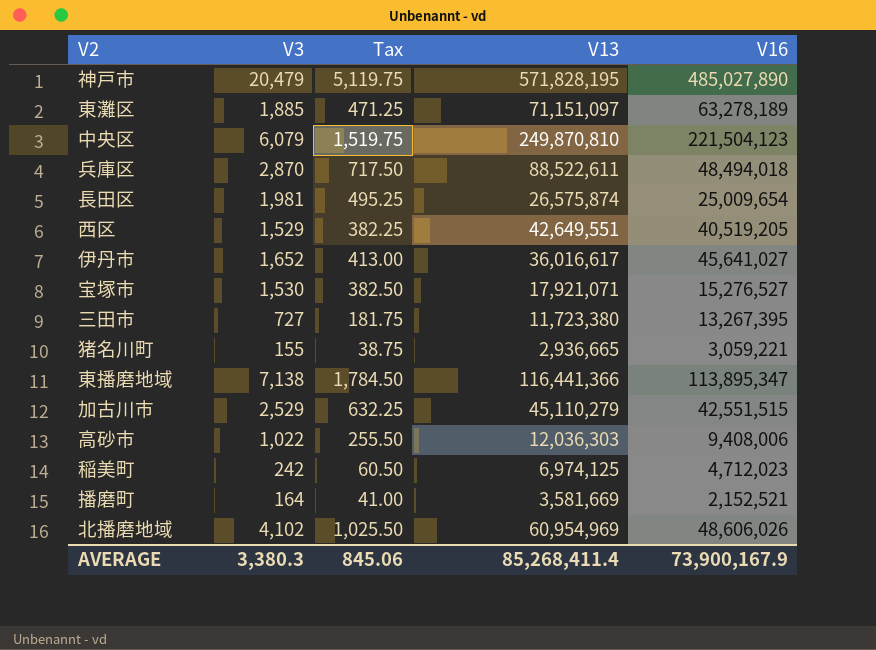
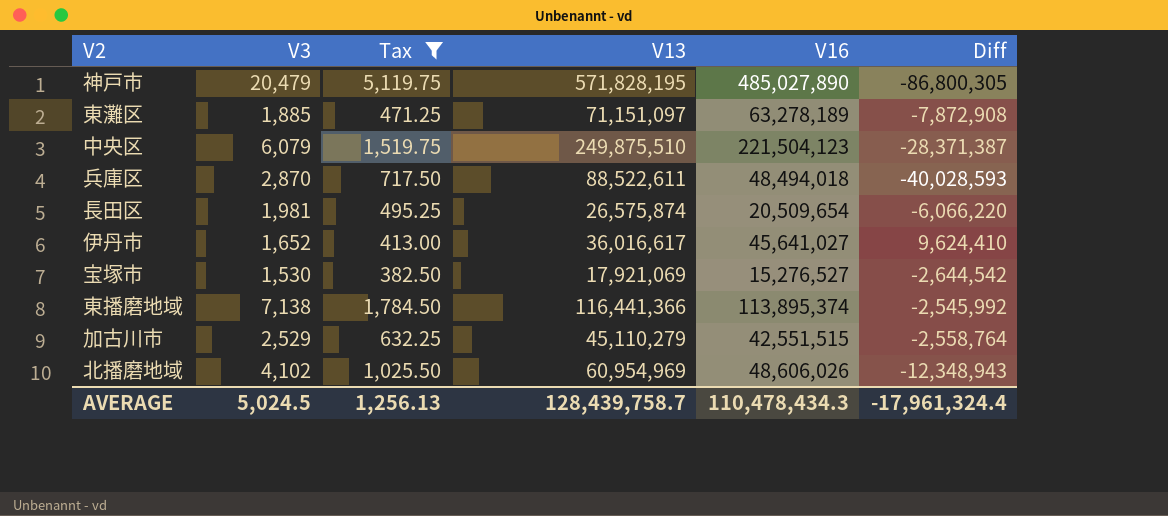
filter: none -> Tax >= 382.50
column Diff | formula: none -> [V16] - [V13]
中央区 | V13: 249,870,810 -> 249,875,510
長田区 | V16: 25,009,654 -> 20,509,654
宝塚市 | V13: 17,921,071 -> 17,921,069
東播磨地域 | V16: 113,895,347 -> 113,895,374
AVERAGE | V3: 3,380.3 -> 5,024.5
AVERAGE | Tax: 845.06 -> 1,256.13
AVERAGE | V13: 85,268,411.4 -> 128,439,758.7
AVERAGE | V16: 73,900,167.9 -> 110,478,434.3

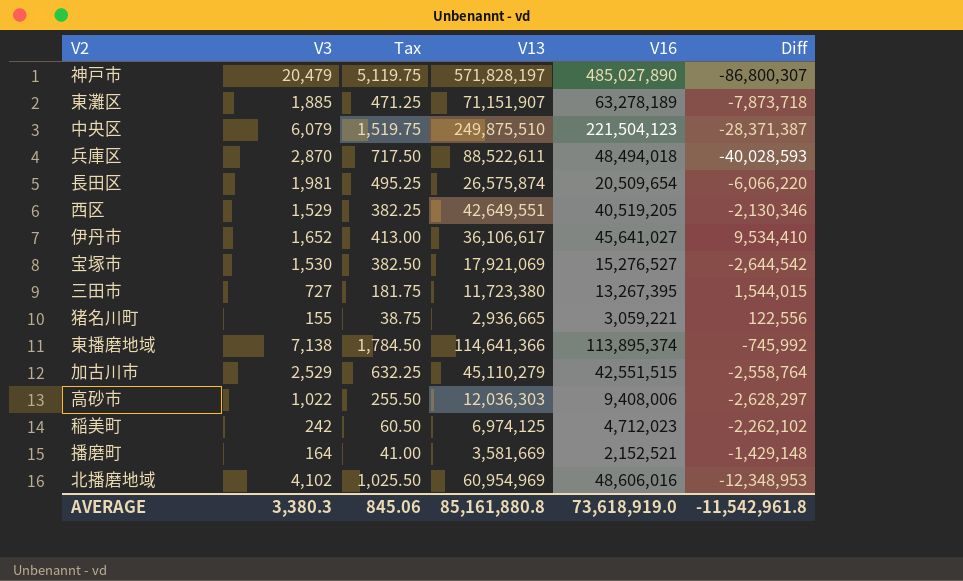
filter: Tax >= 382.50 -> none
神戸市 | V13: 571,828,195 -> 571,828,197
神戸市 | Diff: -86,800,305 -> -86,800,307
東灘区 | V13: 71,151,097 -> 71,151,907
東灘区 | Diff: -7,872,908 -> -7,873,718
伊丹市 | V13: 36,016,617 -> 36,106,617
伊丹市 | Diff: 9,624,410 -> 9,534,410
東播磨地域 | V13: 116,441,366 -> 114,641,366
東播磨地域 | Diff: -2,545,992 -> -745,992
北播磨地域 | V16: 48,606,026 -> 48,606,016
北播磨地域 | Diff: -12,348,943 -> -12,348,953
AVERAGE | V3: 5,024.5 -> 3,380.3
AVERAGE | Tax: 1,256.13 -> 845.06
AVERAGE | V13: 128,439,758.7 -> 85,161,880.8
AVERAGE | V16: 110,478,434.3 -> 73,618,919.0
AVERAGE | Diff: -17,961,324.4 -> -11,542,961.8

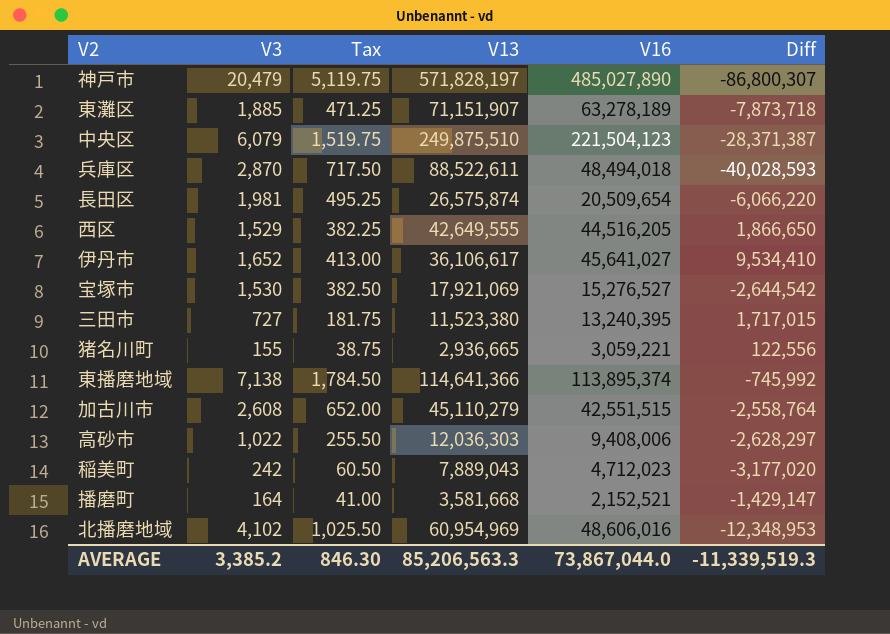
西区 | V13: 42,649,551 -> 42,649,555
西区 | V16: 40,519,205 -> 44,516,205
西区 | Diff: -2,130,346 -> 1,866,650
三田市 | V13: 11,723,380 -> 11,523,380
三田市 | V16: 13,267,395 -> 13,240,395
三田市 | Diff: 1,544,015 -> 1,717,015
加古川市 | V3: 2,529 -> 2,608
加古川市 | Tax: 632.25 -> 652.00
稲美町 | V13: 6,974,125 -> 7,889,043
稲美町 | Diff: -2,262,102 -> -3,177,020
播磨町 | V13: 3,581,669 -> 3,581,668
播磨町 | Diff: -1,429,148 -> -1,429,147
AVERAGE | V3: 3,380.3 -> 3,385.2
AVERAGE | Tax: 845.06 -> 846.30
AVERAGE | V13: 85,161,880.8 -> 85,206,563.3
AVERAGE | V16: 73,618,919.0 -> 73,867,044.0
AVERAGE | Diff: -11,542,961.8 -> -11,339,519.3

